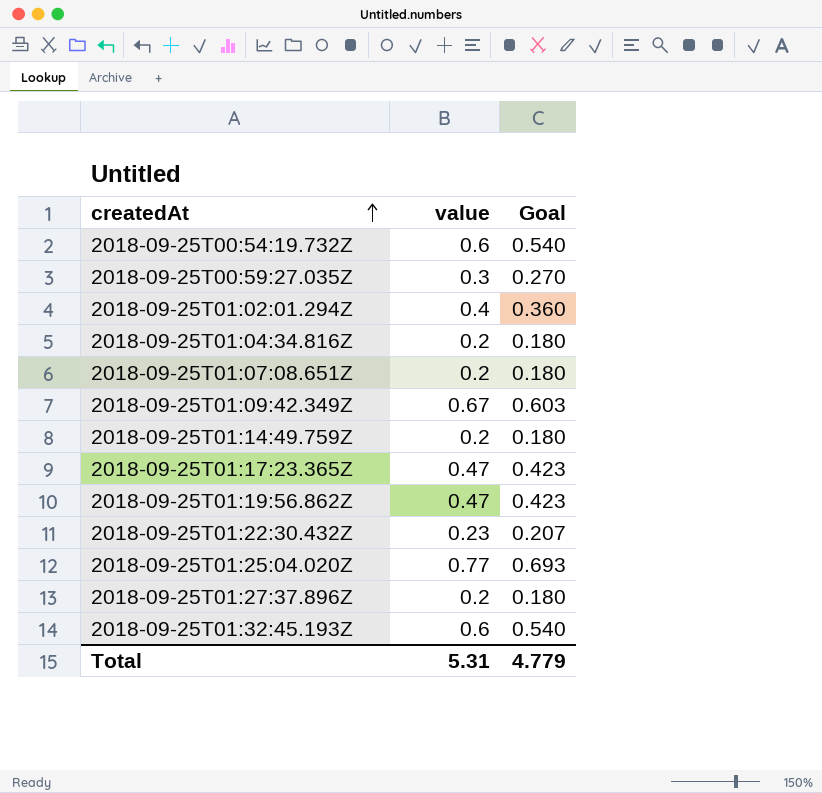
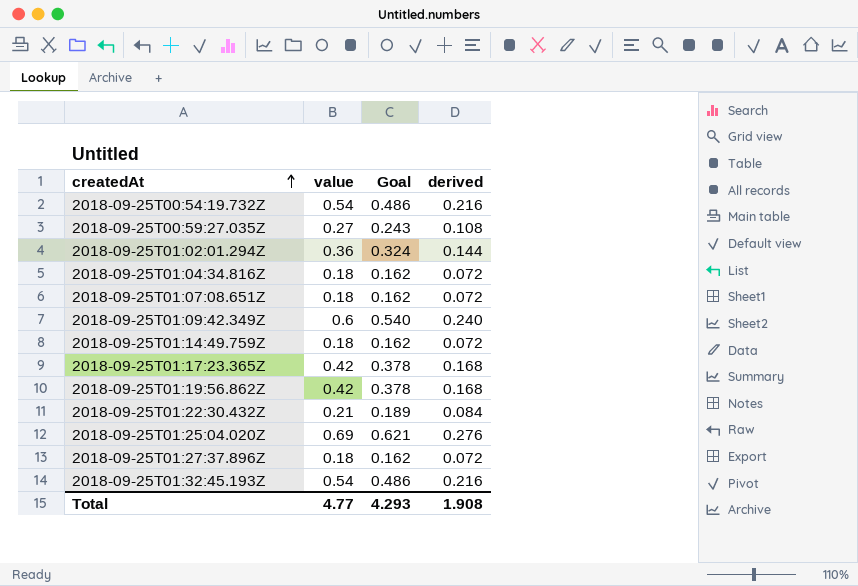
column derived | formula: none -> [value] * 0.4
2018-09-25T00:54:19.732Z | value: 0.6 -> 0.54
2018-09-25T00:54:19.732Z | Goal: 0.540 -> 0.486
2018-09-25T00:59:27.035Z | value: 0.3 -> 0.27
2018-09-25T00:59:27.035Z | Goal: 0.270 -> 0.243
2018-09-25T01:02:01.294Z | value: 0.4 -> 0.36
2018-09-25T01:02:01.294Z | Goal: 0.360 -> 0.324
2018-09-25T01:04:34.816Z | value: 0.2 -> 0.18
2018-09-25T01:04:34.816Z | Goal: 0.180 -> 0.162
2018-09-25T01:07:08.651Z | value: 0.2 -> 0.18
2018-09-25T01:07:08.651Z | Goal: 0.180 -> 0.162
2018-09-25T01:09:42.349Z | value: 0.67 -> 0.6
2018-09-25T01:09:42.349Z | Goal: 0.603 -> 0.540
2018-09-25T01:14:49.759Z | value: 0.2 -> 0.18
2018-09-25T01:14:49.759Z | Goal: 0.180 -> 0.162
2018-09-25T01:17:23.365Z | value: 0.47 -> 0.42
2018-09-25T01:17:23.365Z | Goal: 0.423 -> 0.378
2018-09-25T01:19:56.862Z | value: 0.47 -> 0.42
2018-09-25T01:19:56.862Z | Goal: 0.423 -> 0.378
2018-09-25T01:22:30.432Z | value: 0.23 -> 0.21
2018-09-25T01:22:30.432Z | Goal: 0.207 -> 0.189
2018-09-25T01:25:04.020Z | value: 0.77 -> 0.69
2018-09-25T01:25:04.020Z | Goal: 0.693 -> 0.621
2018-09-25T01:27:37.896Z | value: 0.2 -> 0.18
2018-09-25T01:27:37.896Z | Goal: 0.180 -> 0.162
2018-09-25T01:32:45.193Z | value: 0.6 -> 0.54
2018-09-25T01:32:45.193Z | Goal: 0.540 -> 0.486
Total | value: 5.31 -> 4.77
Total | Goal: 4.779 -> 4.293

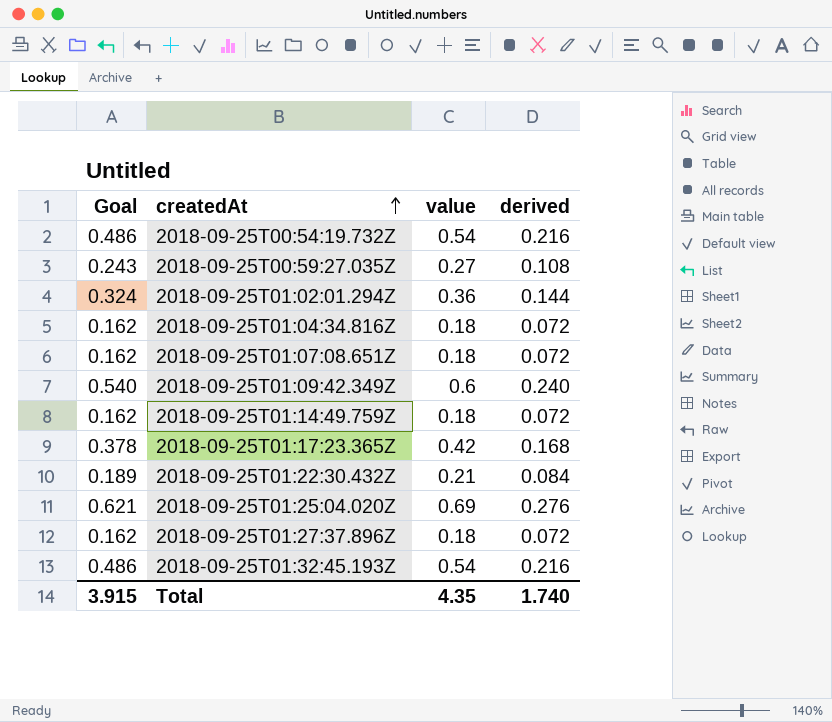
column Goal | position: 3 -> 1
row 2018-09-25T01:19:56.862Z: 0.42 | 0.378 | 0.168 -> none
Total | Goal: 4.293 -> 3.915
Total | value: 4.77 -> 4.35
Total | derived: 1.908 -> 1.740

